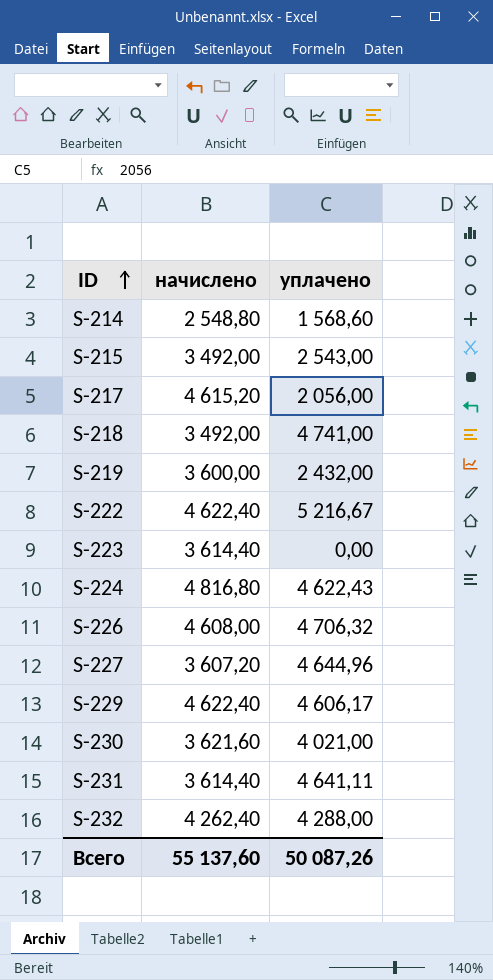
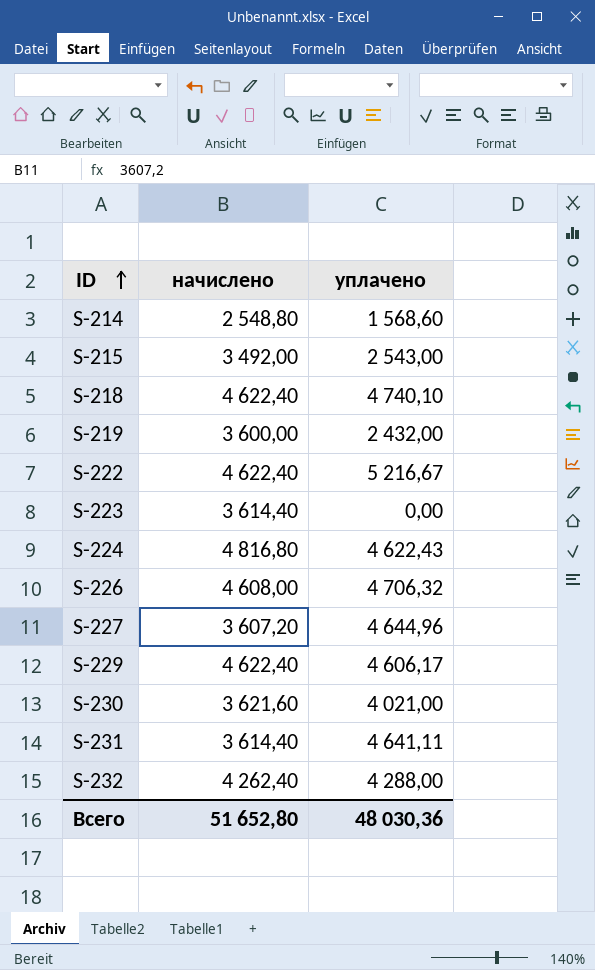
row S-217: 4 615,20 | 2 056,00 -> none
S-218 | начислено: 3 492,00 -> 4 622,40
S-218 | уплачено: 4 741,00 -> 4 740,10
Всего | начислено: 55 137,60 -> 51 652,80
Всего | уплачено: 50 087,26 -> 48 030,36

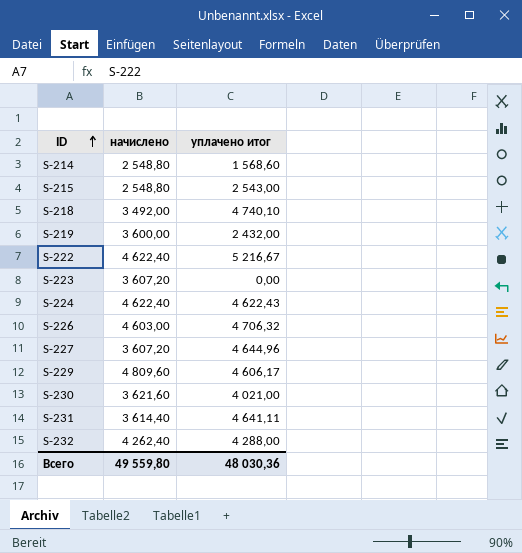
column name: уплачено -> уплачено итог
S-215 | начислено: 3 492,00 -> 2 548,80
S-218 | начислено: 4 622,40 -> 3 492,00
S-223 | начислено: 3 614,40 -> 3 607,20
S-224 | начислено: 4 816,80 -> 4 622,40
S-226 | начислено: 4 608,00 -> 4 603,00
S-229 | начислено: 4 622,40 -> 4 809,60
Всего | начислено: 51 652,80 -> 49 559,80

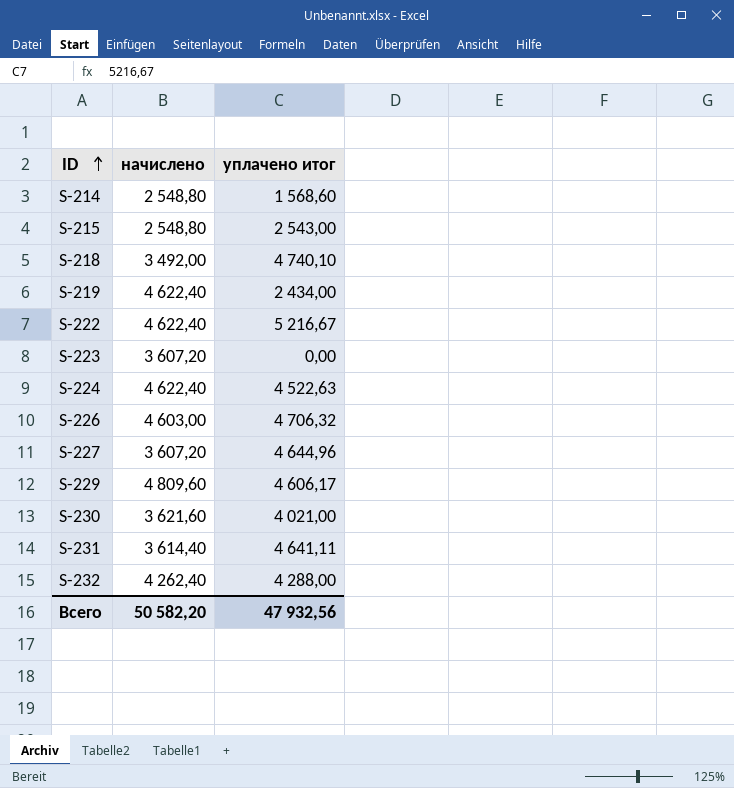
S-219 | начислено: 3 600,00 -> 4 622,40
S-219 | уплачено итог: 2 432,00 -> 2 434,00
S-224 | уплачено итог: 4 622,43 -> 4 522,63
Всего | начислено: 49 559,80 -> 50 582,20
Всего | уплачено итог: 48 030,36 -> 47 932,56

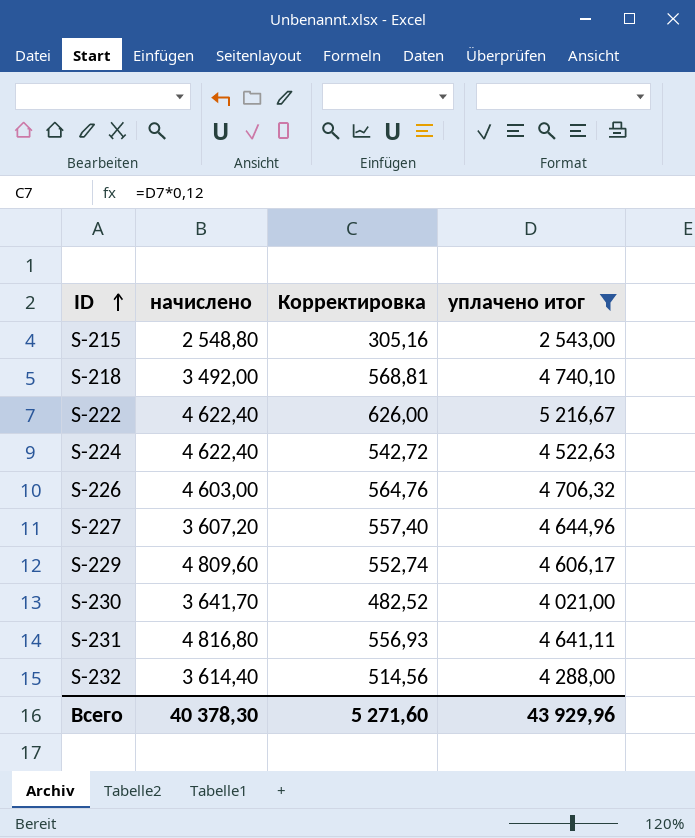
filter: none -> уплачено итог >= 2 543,00
column Корректировка | formula: none -> [уплачено итог] * 0,12
S-230 | начислено: 3 621,60 -> 3 641,70
S-231 | начислено: 3 614,40 -> 4 816,80
S-232 | начислено: 4 262,40 -> 3 614,40
Всего | начислено: 50 582,20 -> 40 378,30
Всего | уплачено итог: 47 932,56 -> 43 929,96

